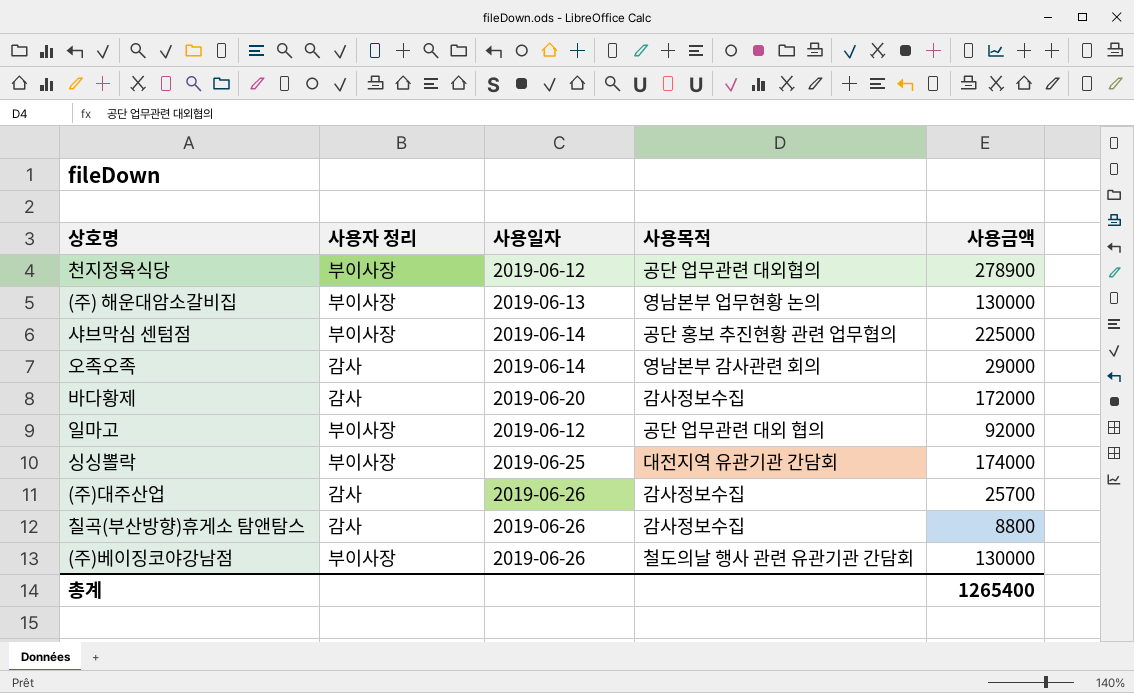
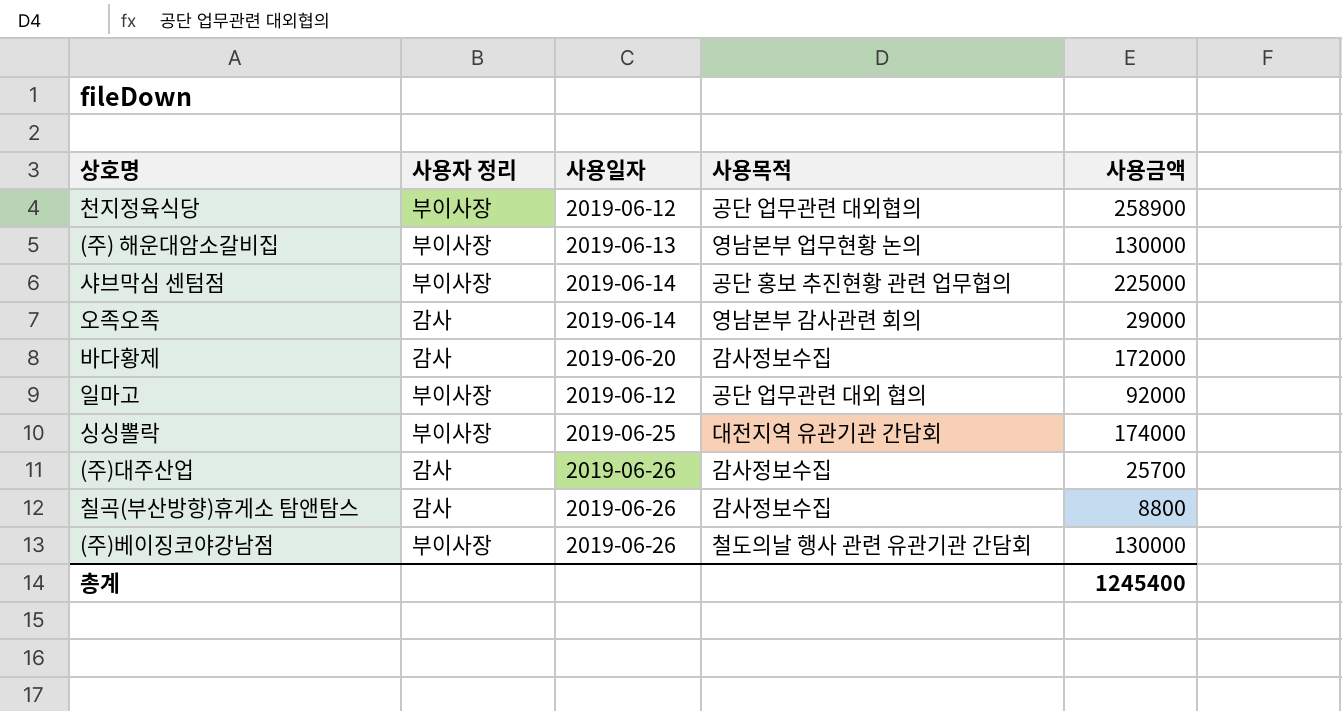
천지정육식당 | 사용금액: 278900 -> 258900
총계 | 사용금액: 1265400 -> 1245400

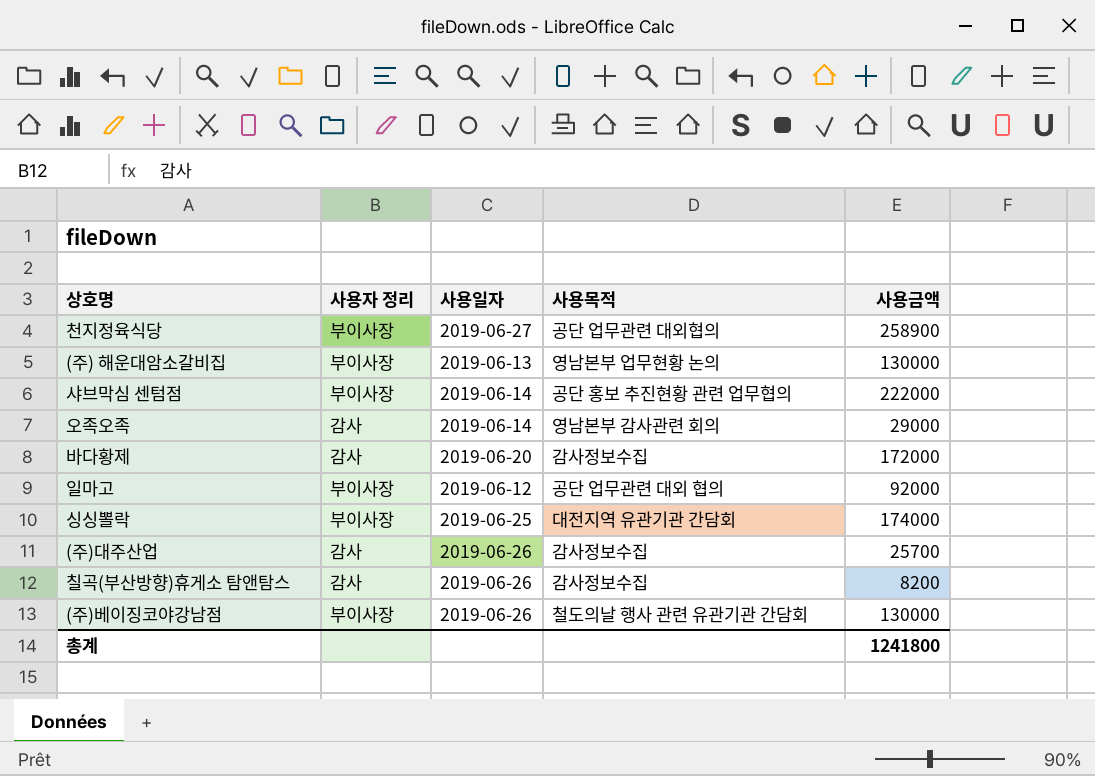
천지정육식당 | 사용일자: 2019-06-12 -> 2019-06-27
샤브막심 센텀점 | 사용금액: 225000 -> 222000
칠곡(부산방향)휴게소 탐앤탐스 | 사용금액: 8800 -> 8200
총계 | 사용금액: 1245400 -> 1241800

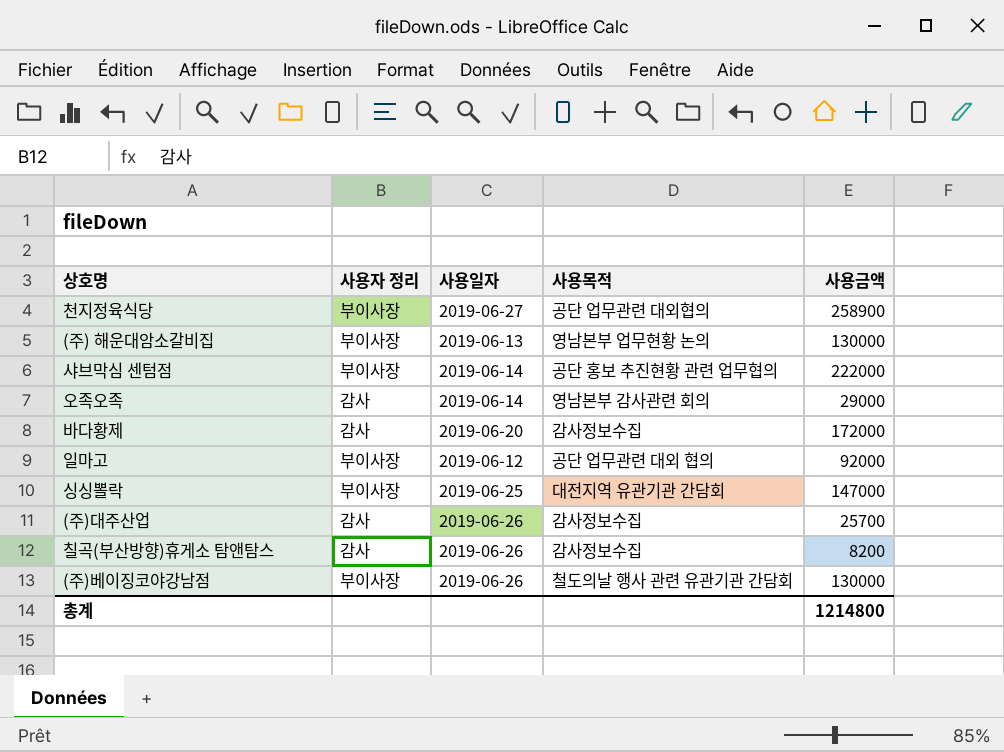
싱싱뽈락 | 사용금액: 174000 -> 147000
총계 | 사용금액: 1241800 -> 1214800

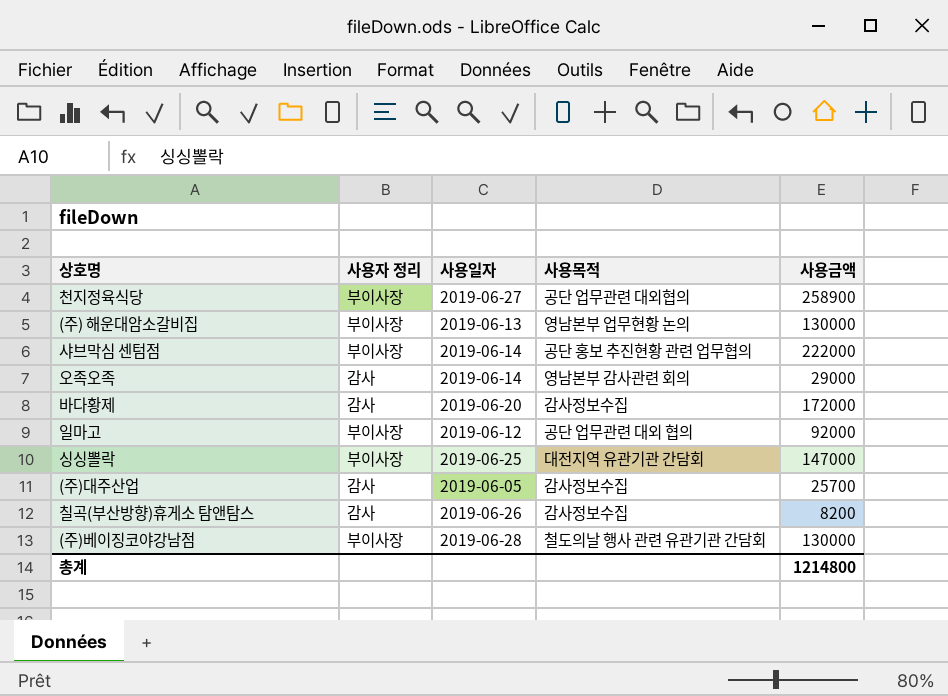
(주)대주산업 | 사용일자: 2019-06-26 -> 2019-06-05
(주)베이징코야강남점 | 사용일자: 2019-06-26 -> 2019-06-28

